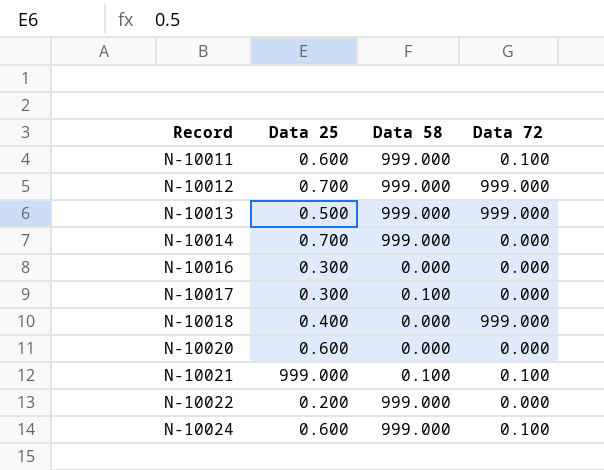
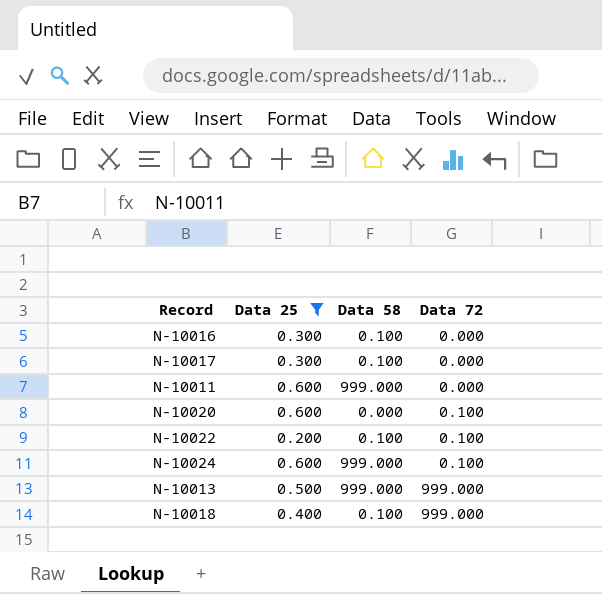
filter: none -> Data 25 <= 0.600
row order: Record ascending -> Data 72 ascending
N-10016 | Data 58: 0.000 -> 0.100
N-10011 | Data 72: 0.100 -> 0.000
N-10020 | Data 72: 0.000 -> 0.100
N-10022 | Data 58: 999.000 -> 0.100
N-10022 | Data 72: 0.000 -> 0.100
N-10018 | Data 58: 0.000 -> 0.100

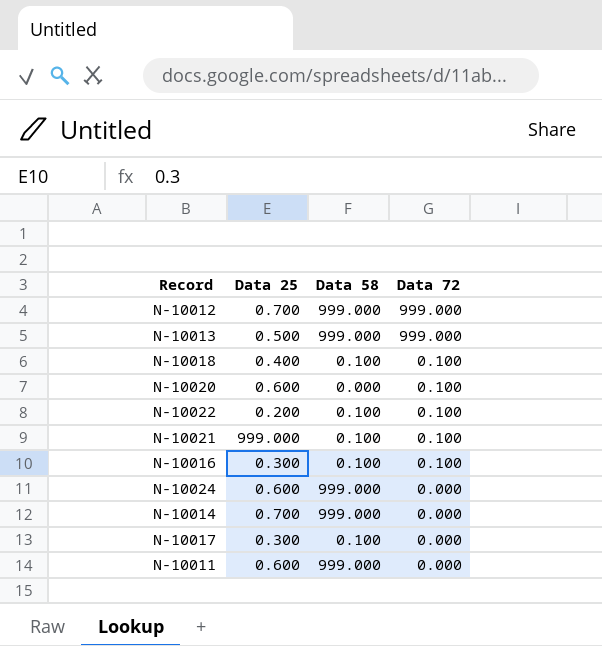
filter: Data 25 <= 0.600 -> none
row order: Data 72 ascending -> Data 72 descending
N-10018 | Data 72: 999.000 -> 0.100
N-10016 | Data 72: 0.000 -> 0.100
N-10024 | Data 72: 0.100 -> 0.000

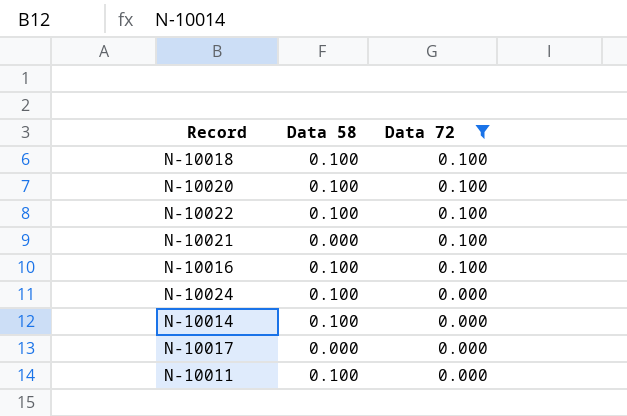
filter: none -> Data 72 != 999.000
column Data 25 | position: 2 -> none
N-10020 | Data 58: 0.000 -> 0.100
N-10021 | Data 58: 0.100 -> 0.000
N-10024 | Data 58: 999.000 -> 0.100
N-10014 | Data 58: 999.000 -> 0.100
N-10017 | Data 58: 0.100 -> 0.000
N-10011 | Data 58: 999.000 -> 0.100

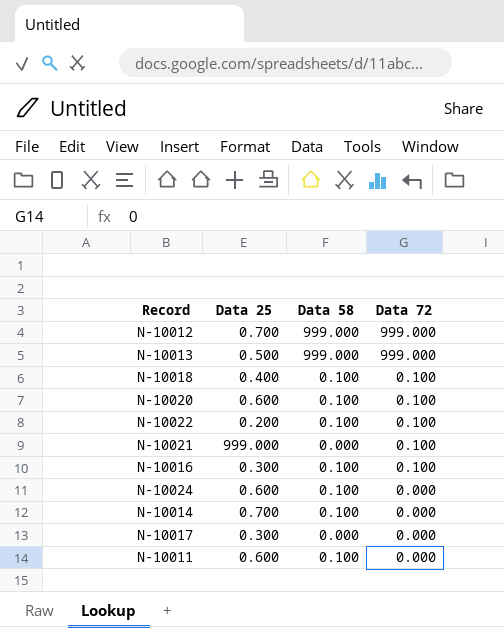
filter: Data 72 != 999.000 -> none
column Data 25 | position: none -> 2

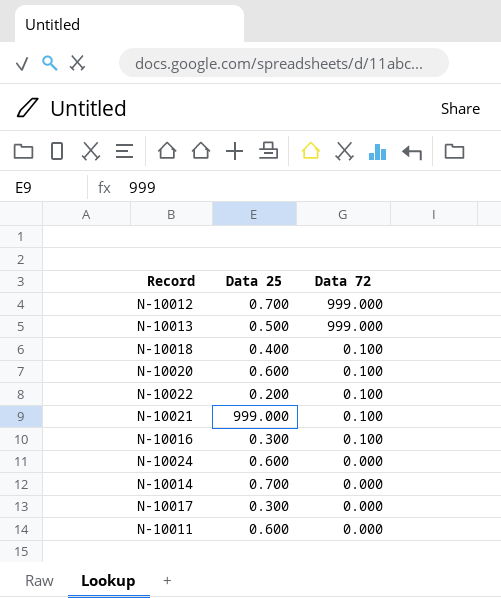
column Data 58 | position: 3 -> none

